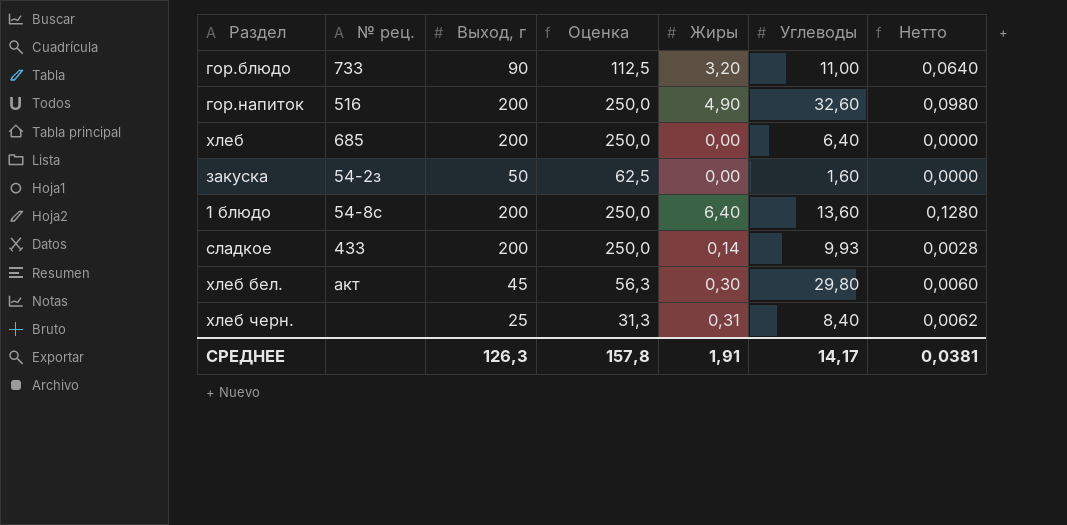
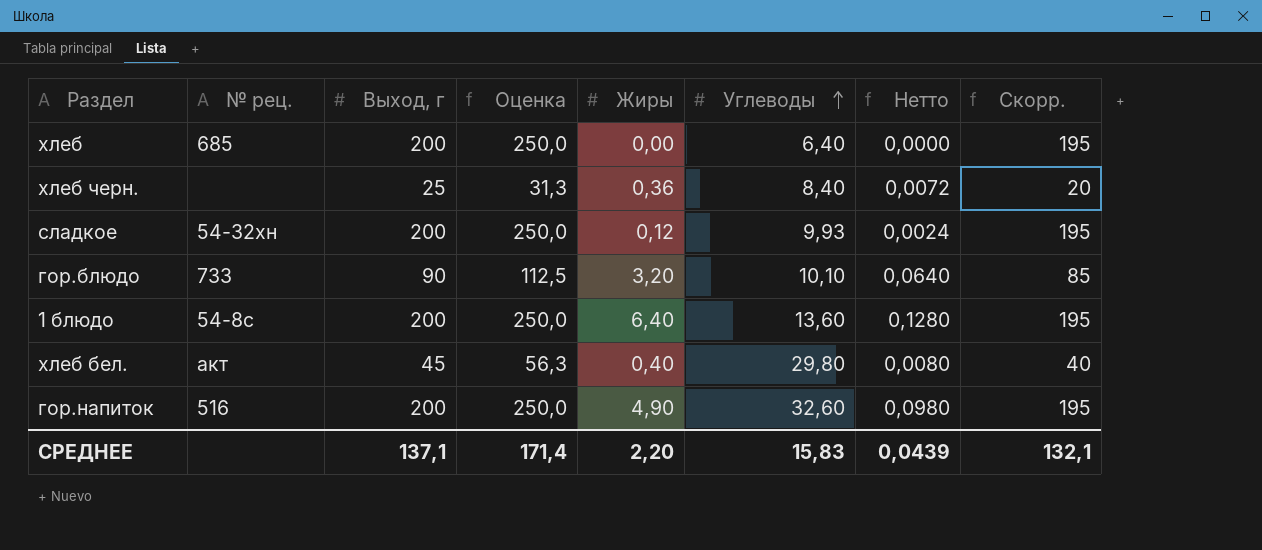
row order: none -> Углеводы ascending
column Скорр. | formula: none -> [Выход, г] - 5
row закуска: 54-2з | 50 | 62,5 | 0,00 | 1,60 | 0,0000 -> none
хлеб черн. | Жиры: 0,31 -> 0,36
хлеб черн. | Нетто: 0,0062 -> 0,0072
сладкое | № рец.: 433 -> 54-32хн
сладкое | Жиры: 0,14 -> 0,12
сладкое | Нетто: 0,0028 -> 0,0024
гор.блюдо | Углеводы: 11,00 -> 10,10
хлеб бел. | Жиры: 0,30 -> 0,40
хлеб бел. | Нетто: 0,0060 -> 0,0080
СРЕДНЕЕ | Выход, г: 126,3 -> 137,1
СРЕДНЕЕ | Оценка: 157,8 -> 171,4
СРЕДНЕЕ | Жиры: 1,91 -> 2,20
СРЕДНЕЕ | Углеводы: 14,17 -> 15,83
СРЕДНЕЕ | Нетто: 0,0381 -> 0,0439

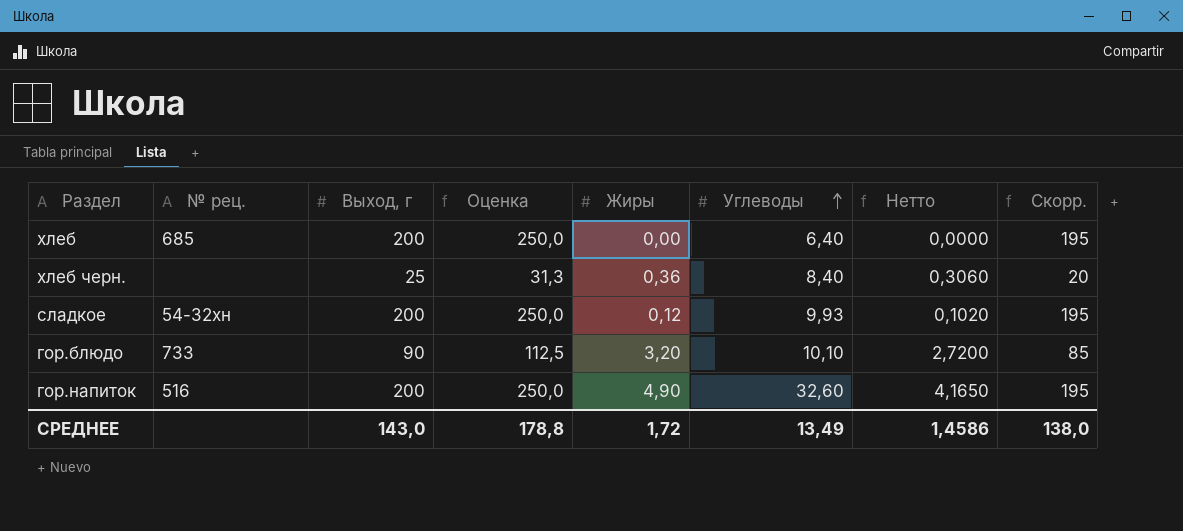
column Нетто | formula: [Жиры] * 0,02 -> [Жиры] * 0,85
row 1 блюдо: 54-8с | 200 | 250,0 | 6,40 | 13,60 | 0,1280 | 195 -> none
row хлеб бел.: акт | 45 | 56,3 | 0,40 | 29,80 | 0,0080 | 40 -> none
СРЕДНЕЕ | Выход, г: 137,1 -> 143,0
СРЕДНЕЕ | Оценка: 171,4 -> 178,8
СРЕДНЕЕ | Жиры: 2,20 -> 1,72
СРЕДНЕЕ | Углеводы: 15,83 -> 13,49
СРЕДНЕЕ | Нетто: 0,0439 -> 1,4586
СРЕДНЕЕ | Скорр.: 132,1 -> 138,0

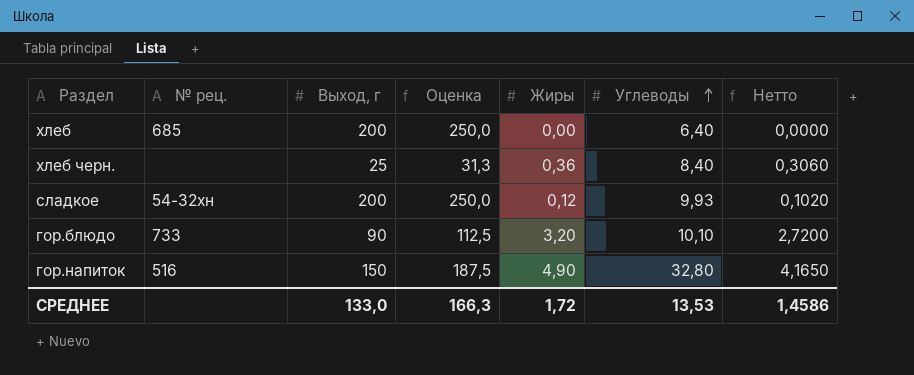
column Скорр. | formula: [Выход, г] - 5 -> none
гор.напиток | Выход, г: 200 -> 150
гор.напиток | Оценка: 250,0 -> 187,5
гор.напиток | Углеводы: 32,60 -> 32,80
СРЕДНЕЕ | Выход, г: 143,0 -> 133,0
СРЕДНЕЕ | Оценка: 178,8 -> 166,3
СРЕДНЕЕ | Углеводы: 13,49 -> 13,53

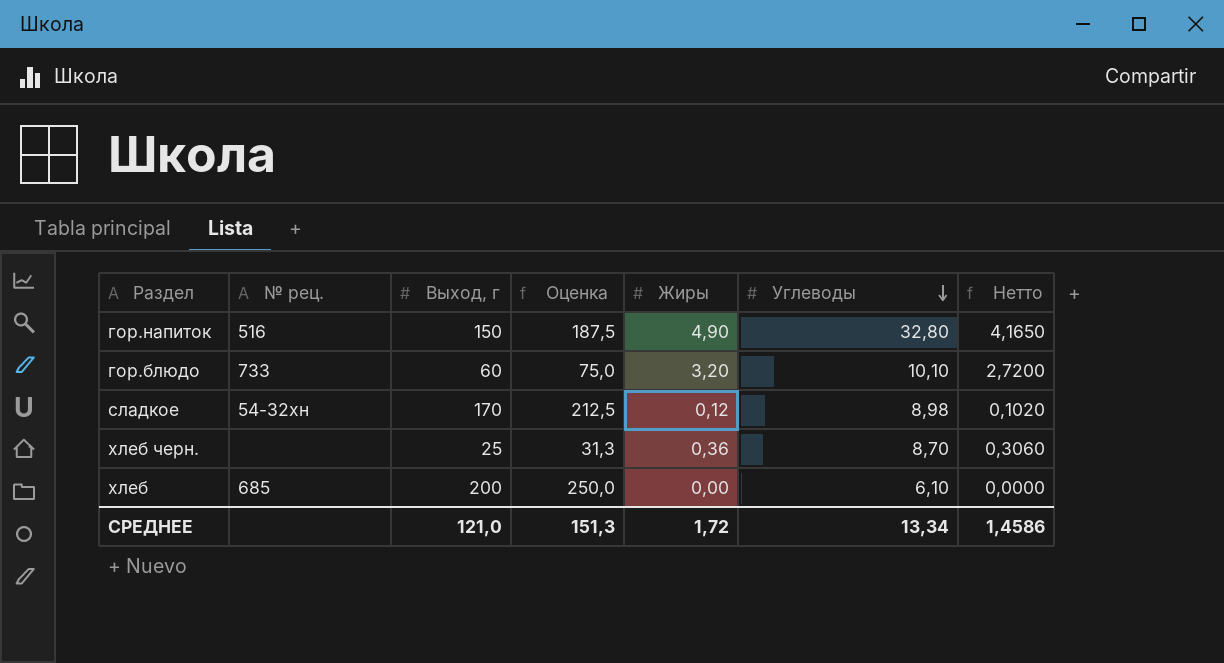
row order: Углеводы ascending -> Углеводы descending
гор.блюдо | Выход, г: 90 -> 60
гор.блюдо | Оценка: 112,5 -> 75,0
сладкое | Выход, г: 200 -> 170
сладкое | Оценка: 250,0 -> 212,5
сладкое | Углеводы: 9,93 -> 8,98
хлеб черн. | Углеводы: 8,40 -> 8,70
хлеб | Углеводы: 6,40 -> 6,10
СРЕДНЕЕ | Выход, г: 133,0 -> 121,0
СРЕДНЕЕ | Оценка: 166,3 -> 151,3
СРЕДНЕЕ | Углеводы: 13,53 -> 13,34

